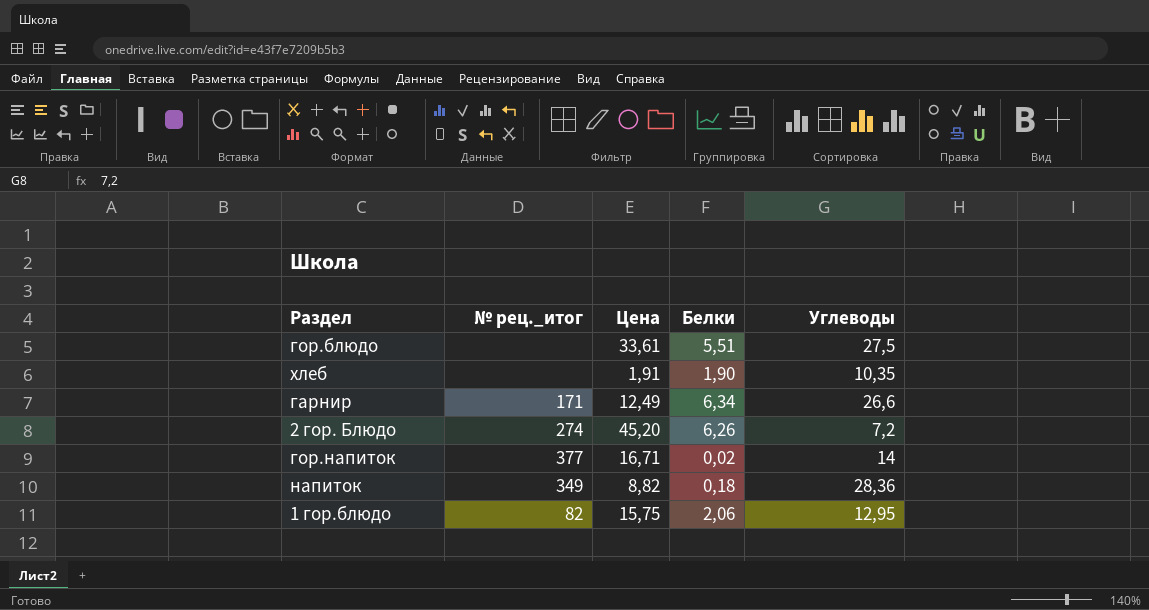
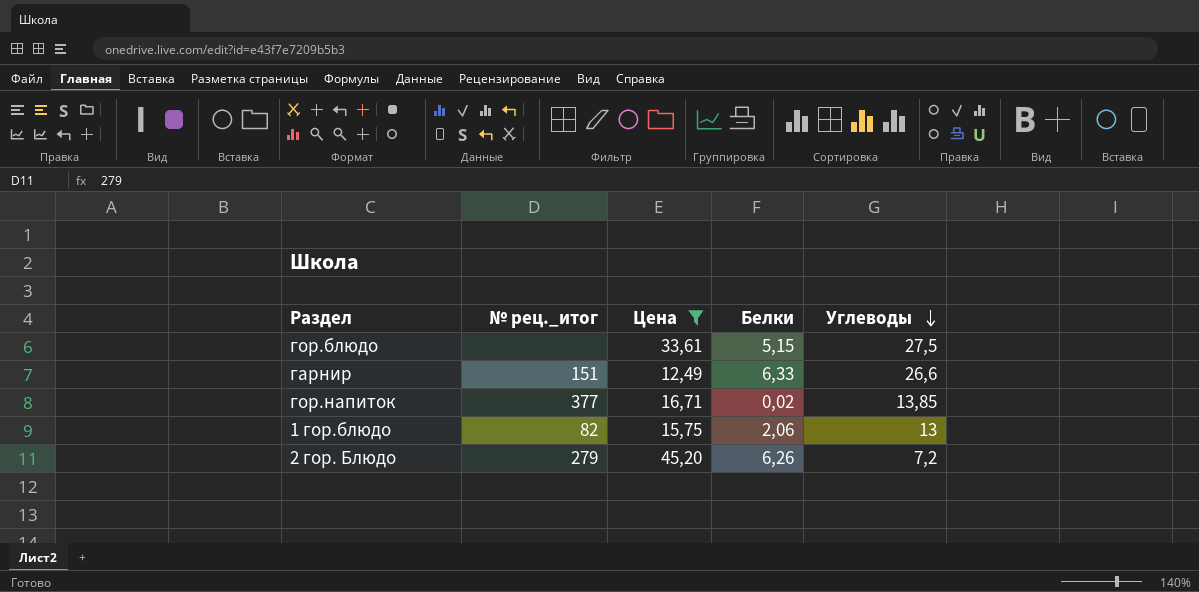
filter: none -> Цена >= 12,49
row order: none -> Углеводы descending
гор.блюдо | Белки: 5,51 -> 5,15
гарнир | № рец._итог: 171 -> 151
гарнир | Белки: 6,34 -> 6,33
гор.напиток | Углеводы: 14 -> 13,85
1 гор.блюдо | Углеводы: 12,95 -> 13
2 гор. Блюдо | № рец._итог: 274 -> 279

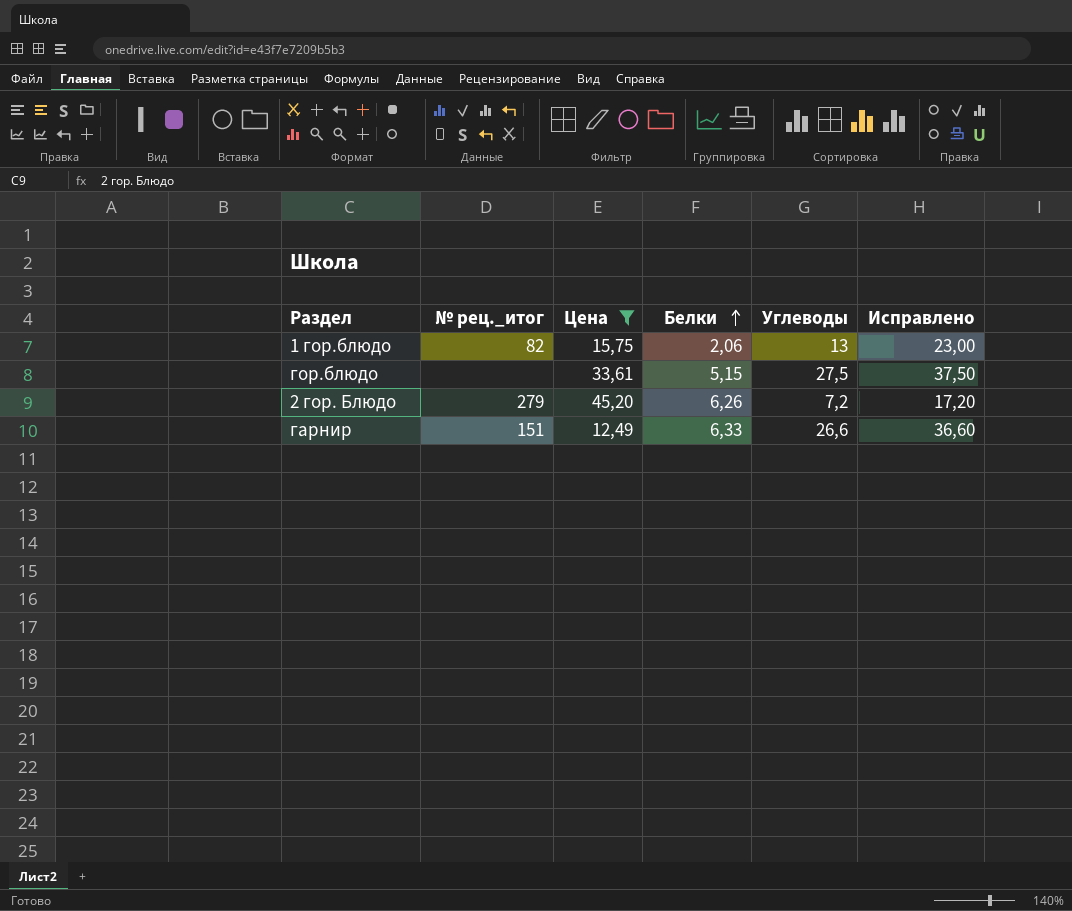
row order: Углеводы descending -> Белки ascending
column Исправлено | formula: none -> [Углеводы] + 10
row гор.напиток: 377 | 16,71 | 0,02 | 13,85 -> none

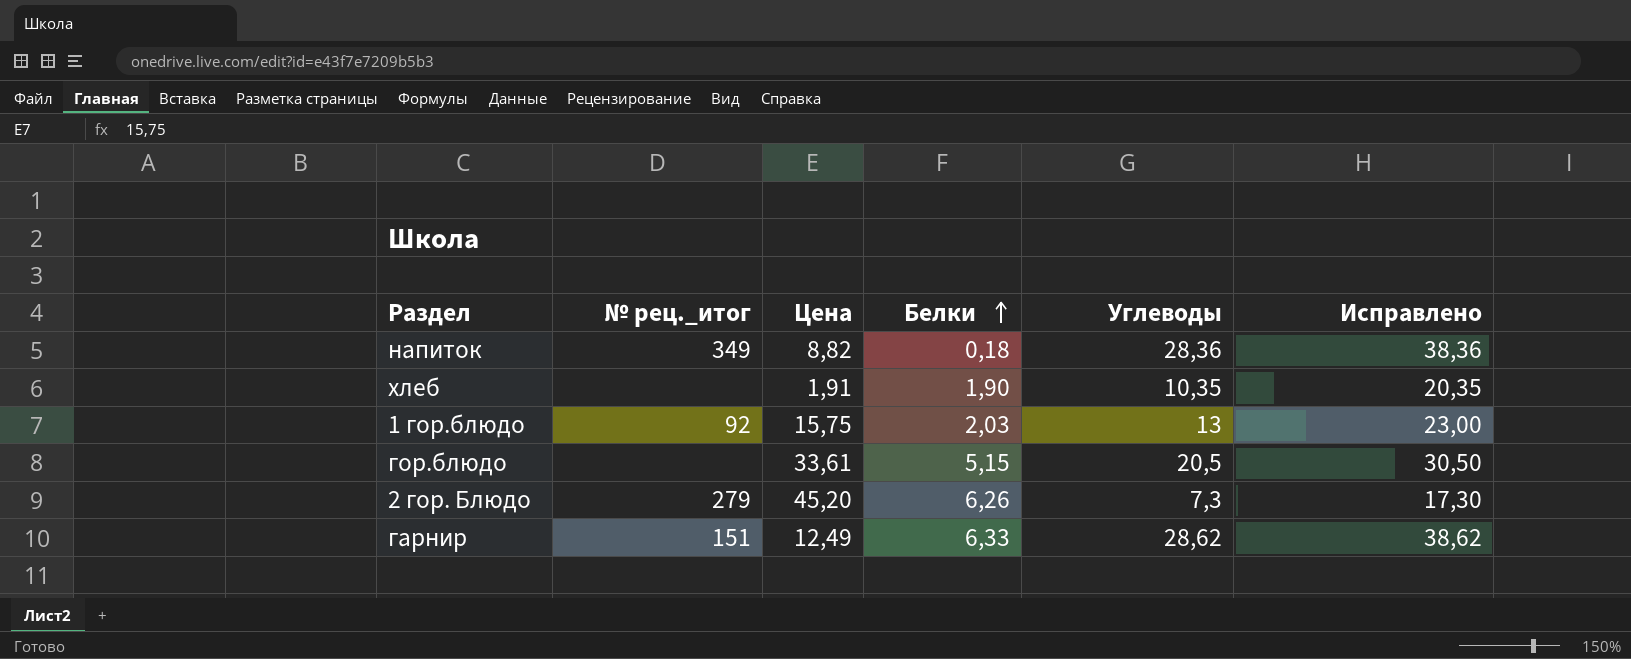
filter: Цена >= 12,49 -> none
1 гор.блюдо | № рец._итог: 82 -> 92
1 гор.блюдо | Белки: 2,06 -> 2,03
гор.блюдо | Углеводы: 27,5 -> 20,5
гор.блюдо | Исправлено: 37,50 -> 30,50
2 гор. Блюдо | Углеводы: 7,2 -> 7,3
2 гор. Блюдо | Исправлено: 17,20 -> 17,30
гарнир | Углеводы: 26,6 -> 28,62
гарнир | Исправлено: 36,60 -> 38,62

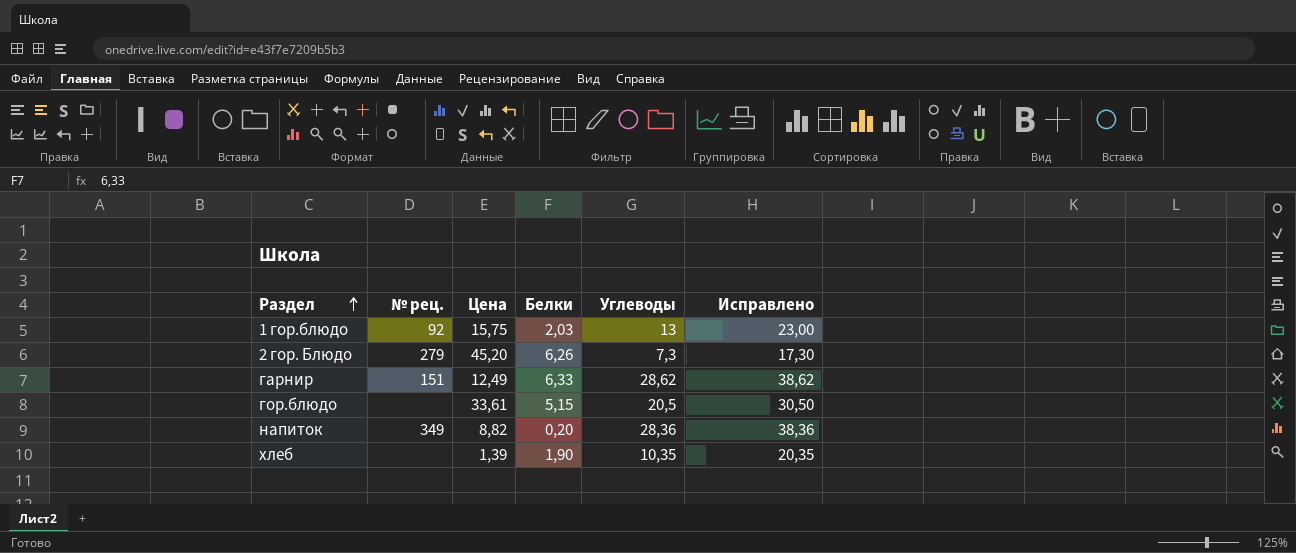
row order: Белки ascending -> Раздел ascending
column name: № рец._итог -> № рец.
напиток | Белки: 0,18 -> 0,20
хлеб | Цена: 1,91 -> 1,39

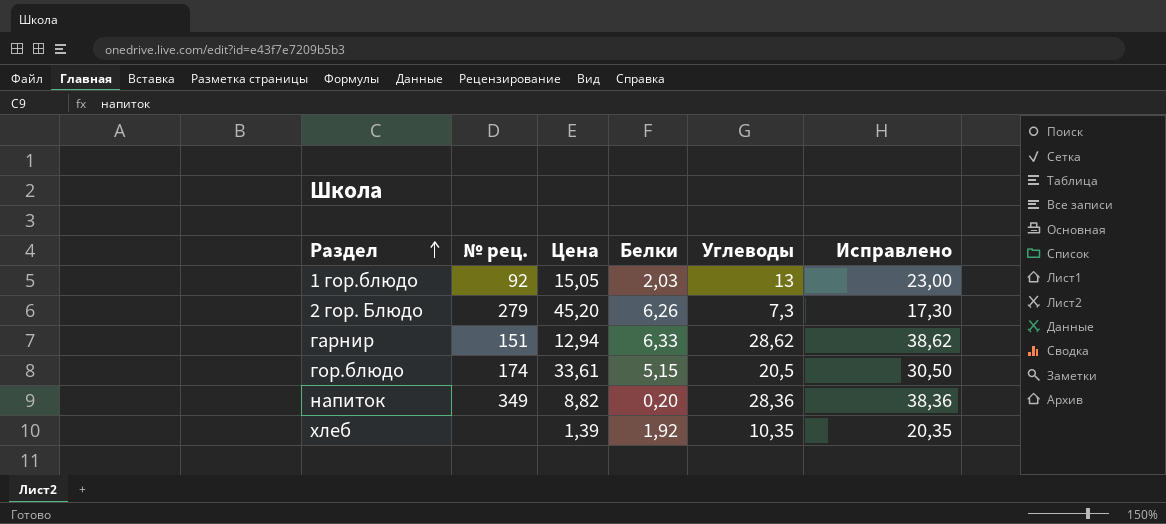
1 гор.блюдо | Цена: 15,75 -> 15,05
гарнир | Цена: 12,49 -> 12,94
гор.блюдо | № рец.: none -> 174
хлеб | Белки: 1,90 -> 1,92

